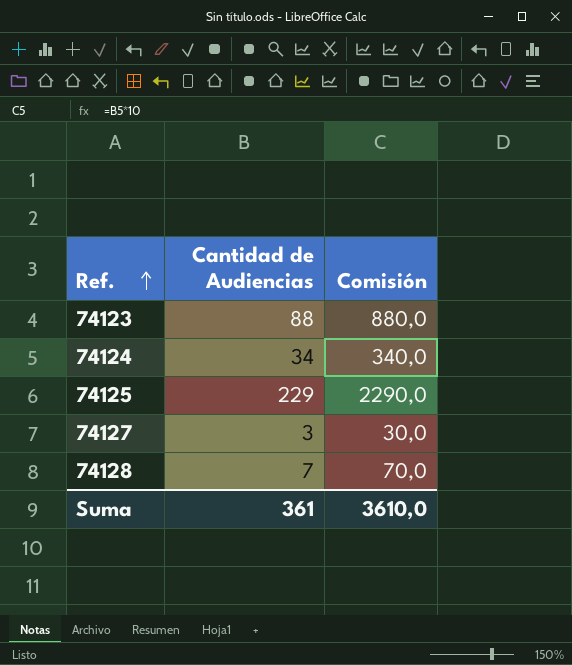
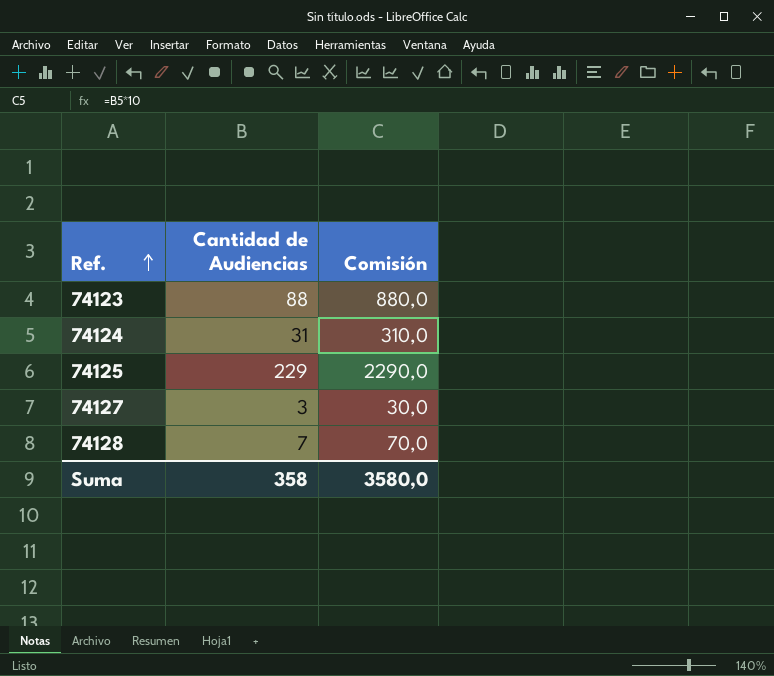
74124 | Cantidad de Audiencias: 34 -> 31
74124 | Comisión: 340,0 -> 310,0
Suma | Cantidad de Audiencias: 361 -> 358
Suma | Comisión: 3610,0 -> 3580,0

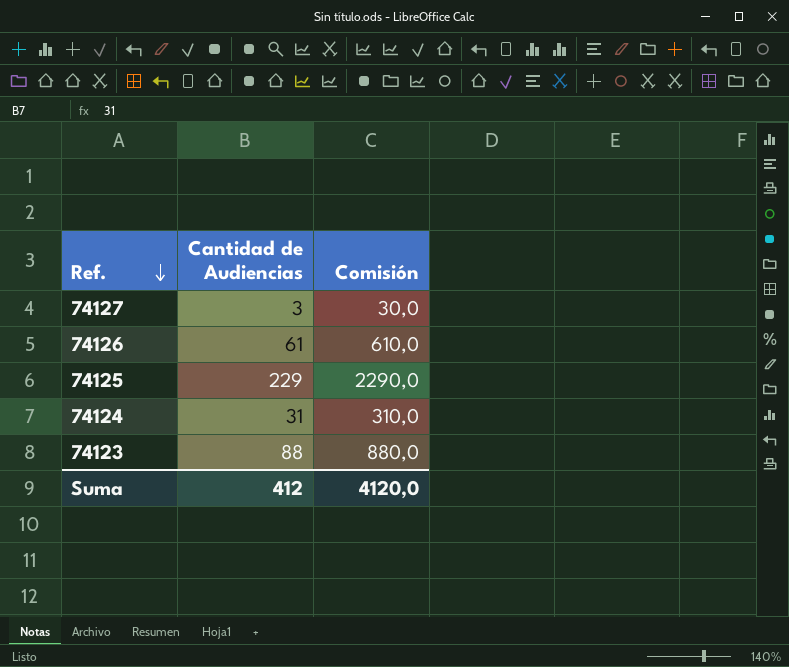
row order: Ref. ascending -> Ref. descending
row 74128: 7 | 70,0 -> none
row 74126: none -> 61 | 610,0
Suma | Cantidad de Audiencias: 358 -> 412
Suma | Comisión: 3580,0 -> 4120,0

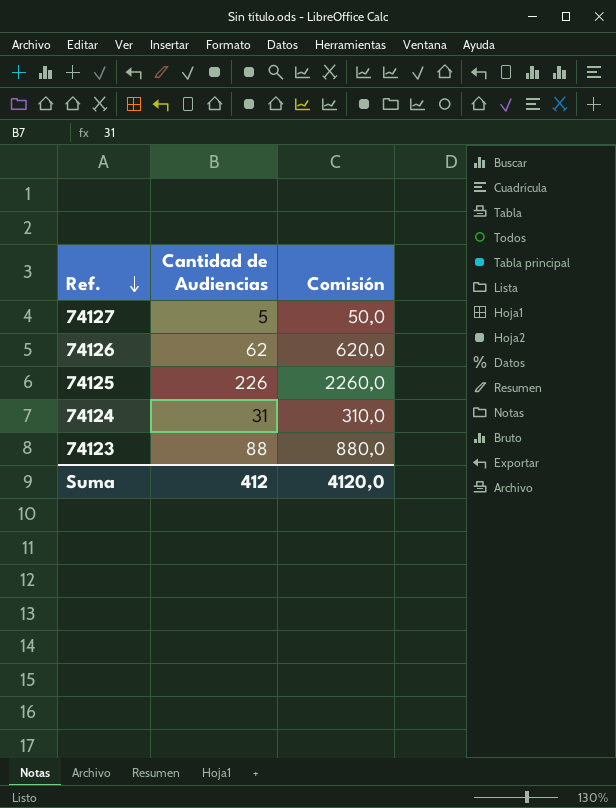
74127 | Cantidad de Audiencias: 3 -> 5
74127 | Comisión: 30,0 -> 50,0
74126 | Cantidad de Audiencias: 61 -> 62
74126 | Comisión: 610,0 -> 620,0
74125 | Cantidad de Audiencias: 229 -> 226
74125 | Comisión: 2290,0 -> 2260,0

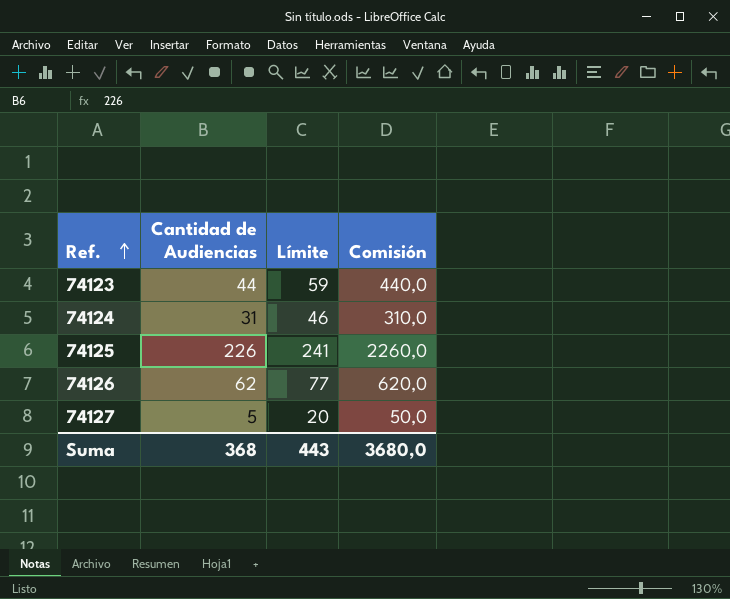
row order: Ref. descending -> Ref. ascending
column Límite | formula: none -> [Cantidad de Audiencias] + 15
74123 | Cantidad de Audiencias: 88 -> 44
74123 | Comisión: 880,0 -> 440,0
Suma | Cantidad de Audiencias: 412 -> 368
Suma | Comisión: 4120,0 -> 3680,0

